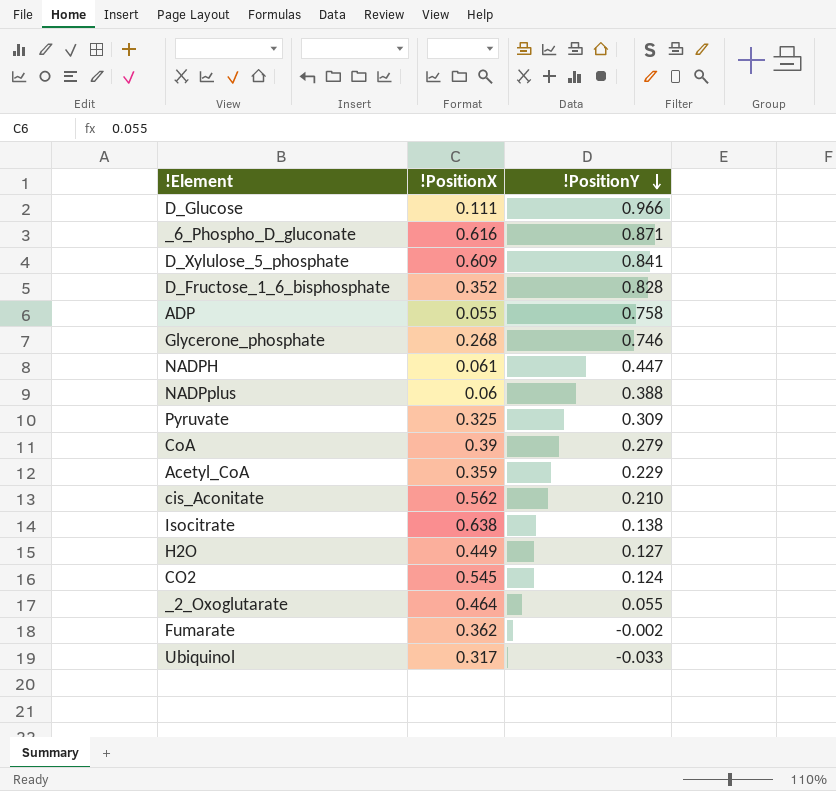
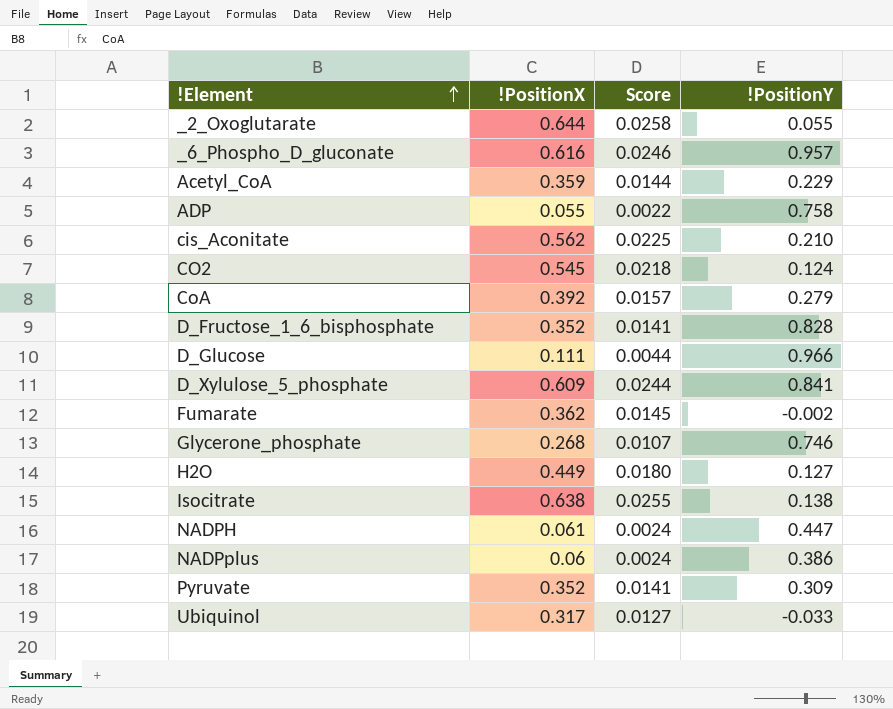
row order: !PositionY descending -> !Element ascending
column Score | formula: none -> [!PositionX] * 0.04
_2_Oxoglutarate | !PositionX: 0.464 -> 0.644
_6_Phospho_D_gluconate | !PositionY: 0.871 -> 0.957
CoA | !PositionX: 0.39 -> 0.392
NADPplus | !PositionY: 0.388 -> 0.386
Pyruvate | !PositionX: 0.325 -> 0.352

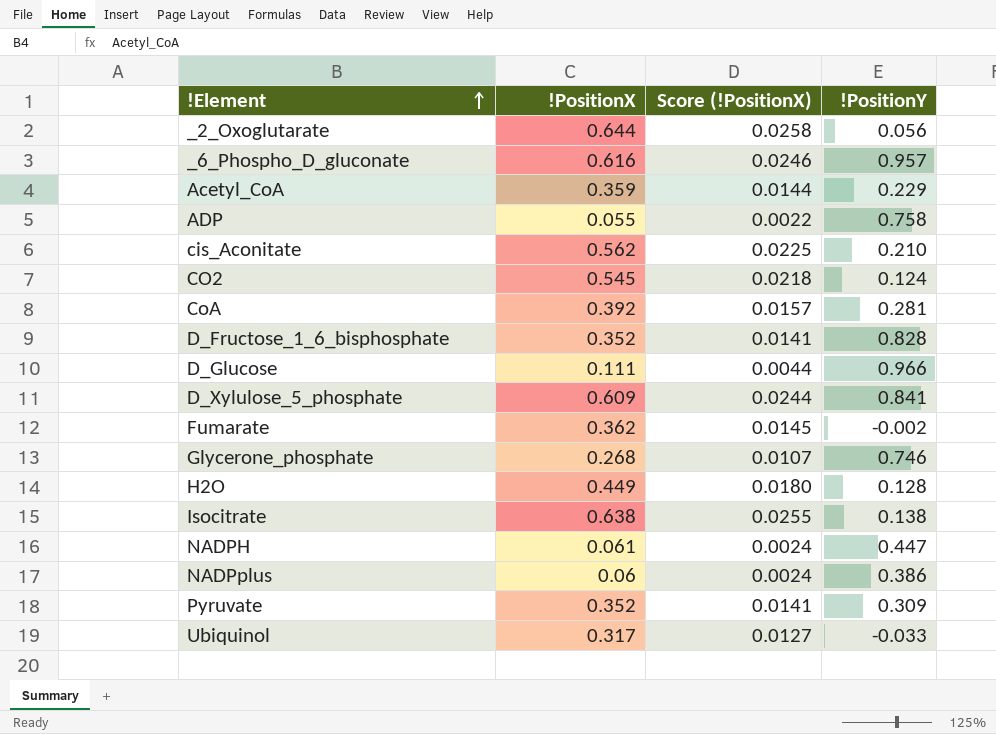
column name: Score -> Score (!PositionX)
_2_Oxoglutarate | !PositionY: 0.055 -> 0.056
CoA | !PositionY: 0.279 -> 0.281
H2O | !PositionY: 0.127 -> 0.128

